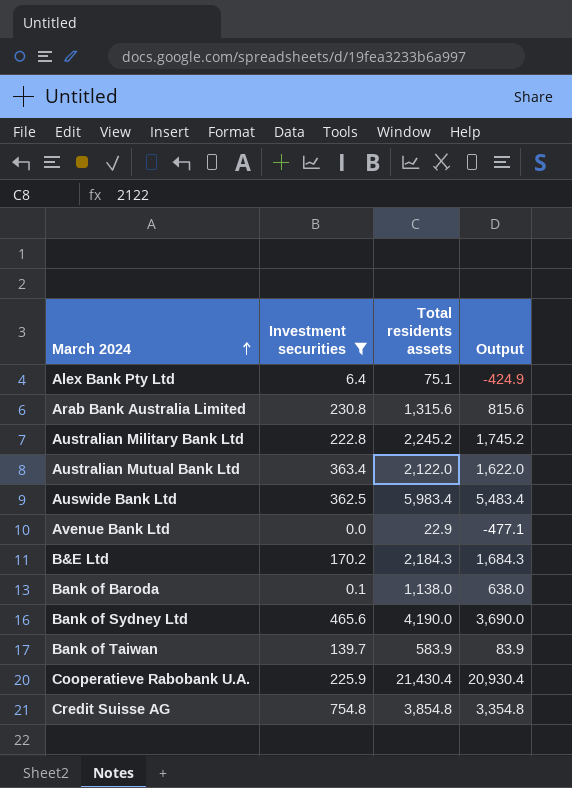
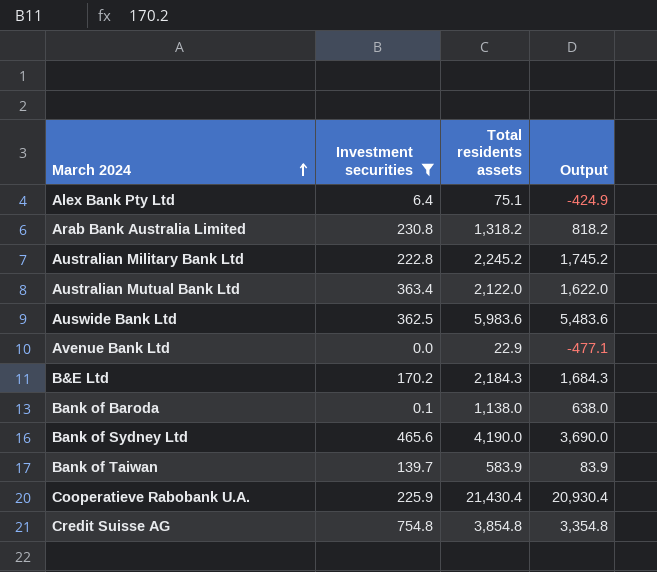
Arab Bank Australia Limited | Total residents assets: 1,315.6 -> 1,318.2
Arab Bank Australia Limited | Output: 815.6 -> 818.2
Auswide Bank Ltd | Total residents assets: 5,983.4 -> 5,983.6
Auswide Bank Ltd | Output: 5,483.4 -> 5,483.6

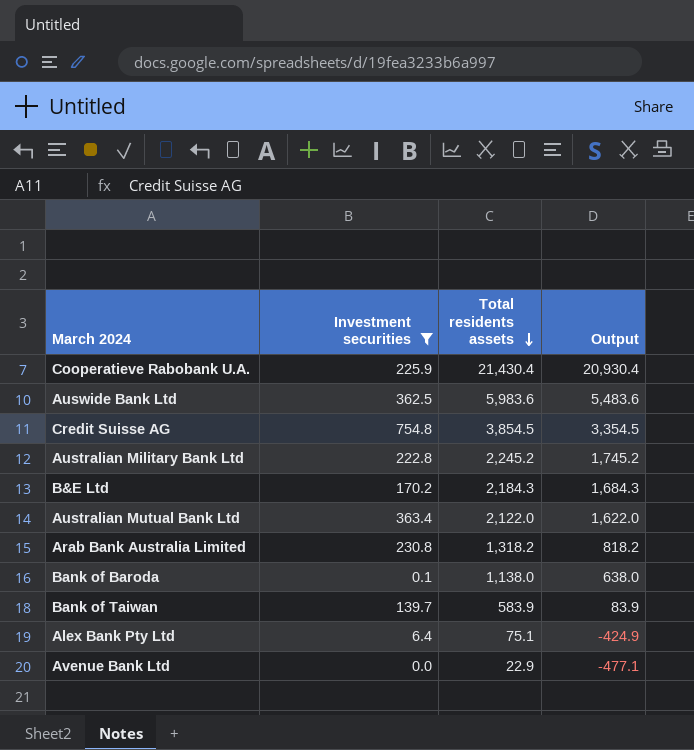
row order: March 2024 ascending -> Total residents assets descending
row Bank of Sydney Ltd: 465.6 | 4,190.0 | 3,690.0 -> none
Credit Suisse AG | Total residents assets: 3,854.8 -> 3,854.5
Credit Suisse AG | Output: 3,354.8 -> 3,354.5

